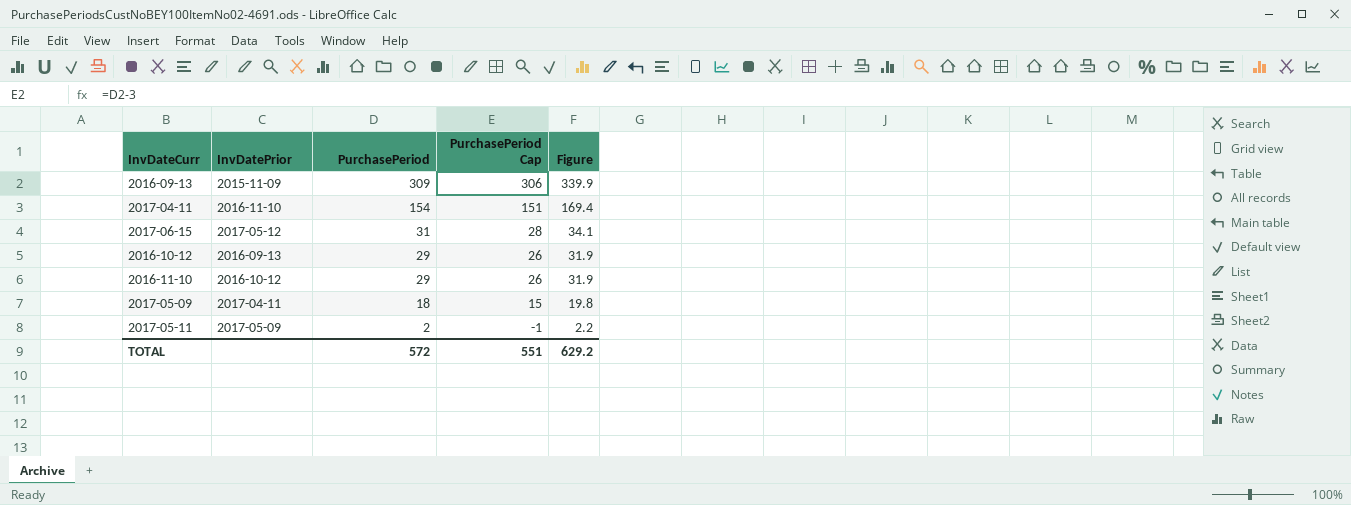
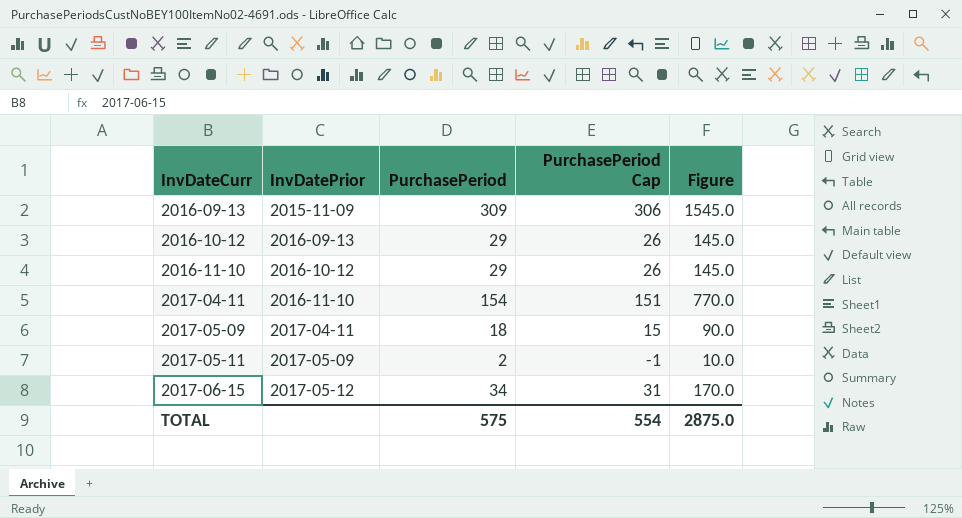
row order: PurchasePeriod descending -> InvDateCurr ascending
column Figure | formula: [PurchasePeriod] * 1.1 -> [PurchasePeriod] * 5
2017-06-15 | PurchasePeriod: 31 -> 34
2017-06-15 | PurchasePeriod Cap: 28 -> 31
TOTAL | PurchasePeriod: 572 -> 575
TOTAL | PurchasePeriod Cap: 551 -> 554
TOTAL | Figure: 629.2 -> 2875.0

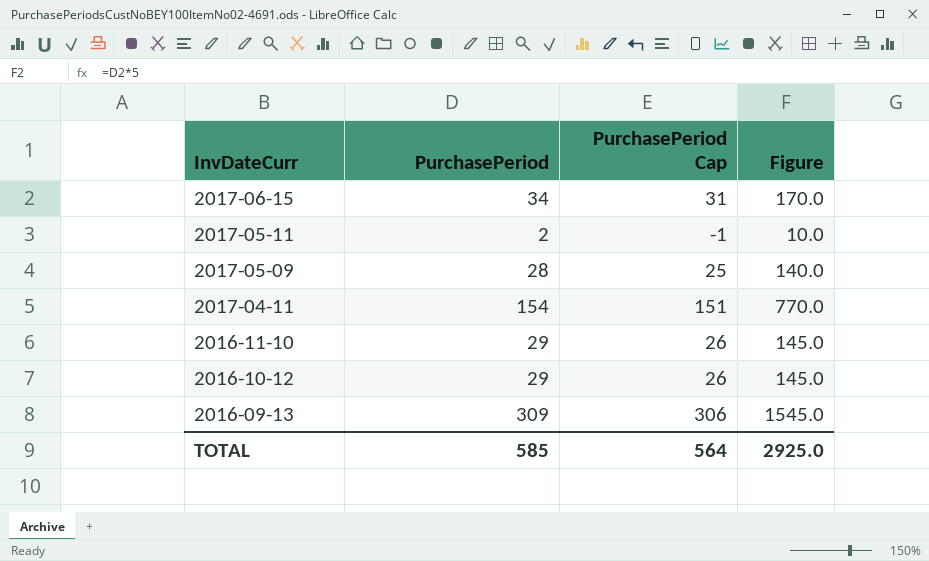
row order: InvDateCurr ascending -> InvDateCurr descending
column InvDatePrior | position: 2 -> none
2017-05-09 | PurchasePeriod: 18 -> 28
2017-05-09 | PurchasePeriod Cap: 15 -> 25
2017-05-09 | Figure: 90.0 -> 140.0
TOTAL | PurchasePeriod: 575 -> 585
TOTAL | PurchasePeriod Cap: 554 -> 564
TOTAL | Figure: 2875.0 -> 2925.0

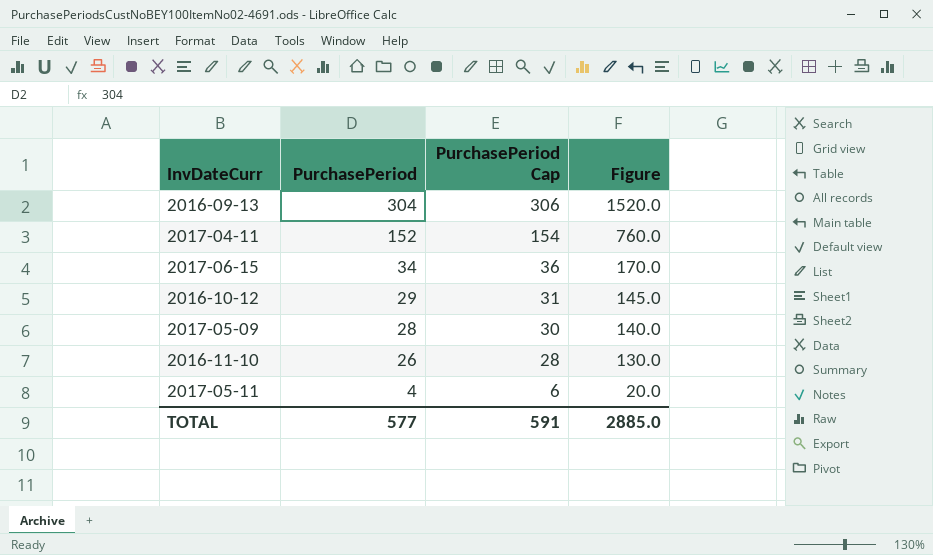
row order: InvDateCurr descending -> PurchasePeriod descending
column PurchasePeriod Cap | formula: [PurchasePeriod] - 3 -> [PurchasePeriod] + 2
2016-09-13 | PurchasePeriod: 309 -> 304
2016-09-13 | Figure: 1545.0 -> 1520.0
2017-04-11 | PurchasePeriod: 154 -> 152
2017-04-11 | Figure: 770.0 -> 760.0
2016-11-10 | PurchasePeriod: 29 -> 26
2016-11-10 | Figure: 145.0 -> 130.0
2017-05-11 | PurchasePeriod: 2 -> 4
2017-05-11 | Figure: 10.0 -> 20.0
TOTAL | PurchasePeriod: 585 -> 577
TOTAL | PurchasePeriod Cap: 564 -> 591
TOTAL | Figure: 2925.0 -> 2885.0

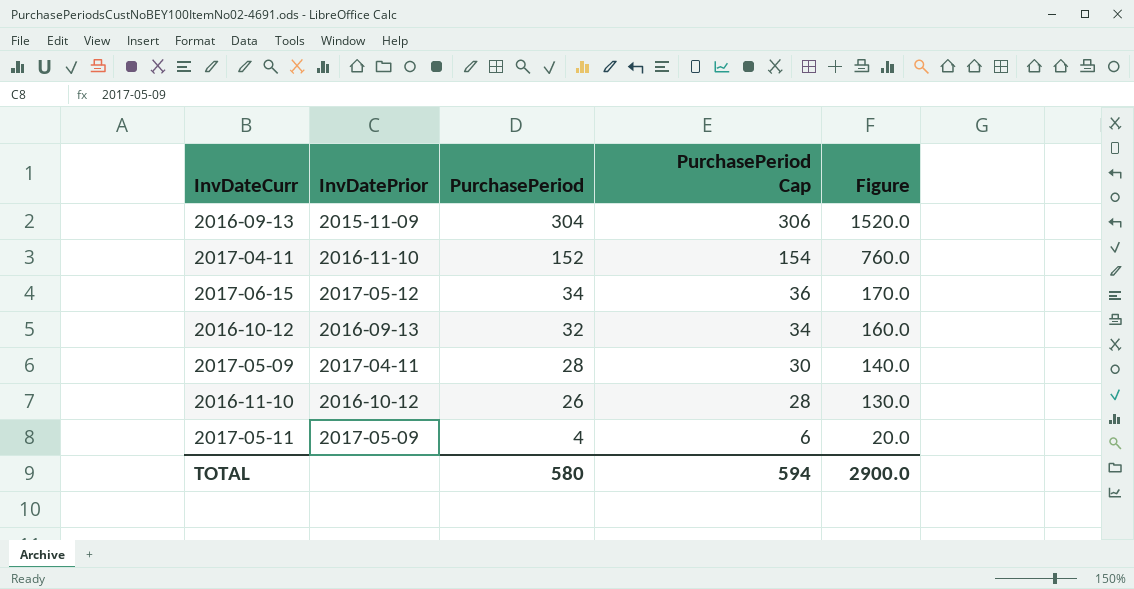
column InvDatePrior | position: none -> 2
2016-10-12 | PurchasePeriod: 29 -> 32
2016-10-12 | PurchasePeriod Cap: 31 -> 34
2016-10-12 | Figure: 145.0 -> 160.0
TOTAL | PurchasePeriod: 577 -> 580
TOTAL | PurchasePeriod Cap: 591 -> 594
TOTAL | Figure: 2885.0 -> 2900.0

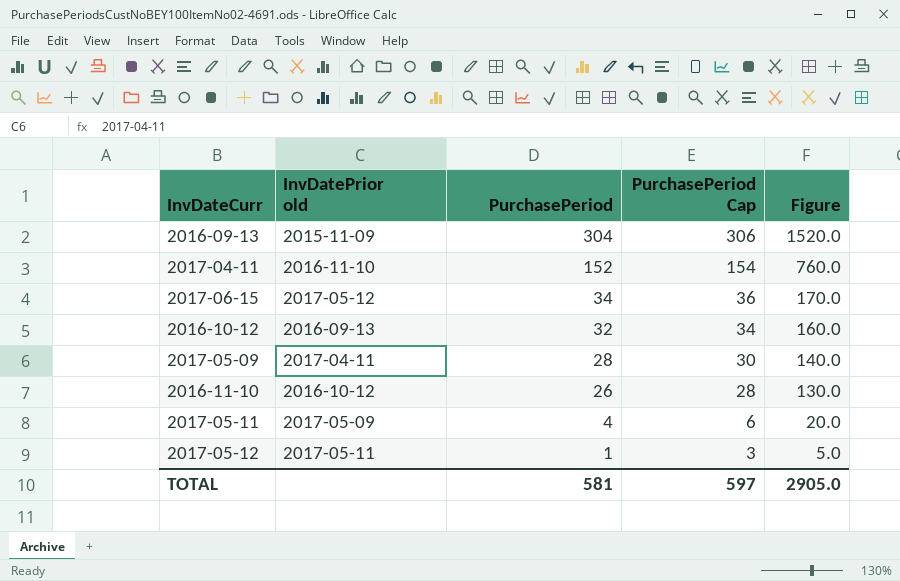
column name: InvDatePrior -> InvDatePrior old
row 2017-05-12: none -> 2017-05-11 | 1 | 3 | 5.0
TOTAL | PurchasePeriod: 580 -> 581
TOTAL | PurchasePeriod Cap: 594 -> 597
TOTAL | Figure: 2900.0 -> 2905.0

